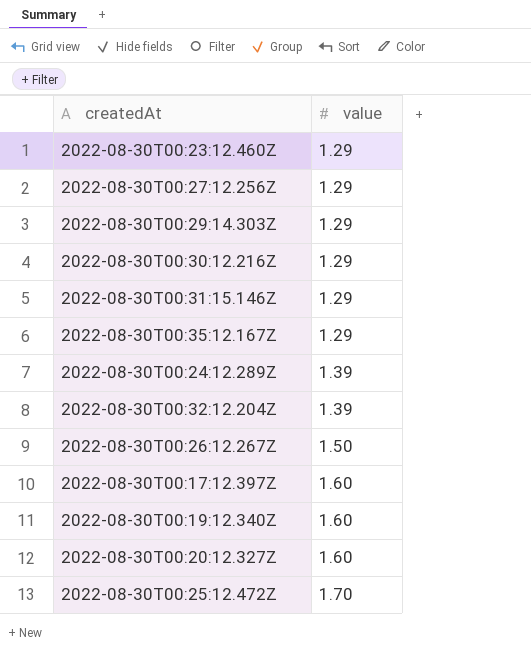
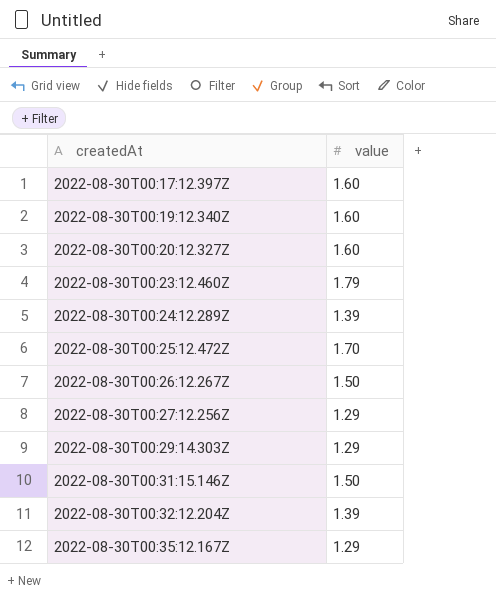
row order: value ascending -> createdAt ascending
row 2022-08-30T00:30:12.216Z: 1.29 -> none
2022-08-30T00:23:12.460Z | value: 1.29 -> 1.79
2022-08-30T00:31:15.146Z | value: 1.29 -> 1.50

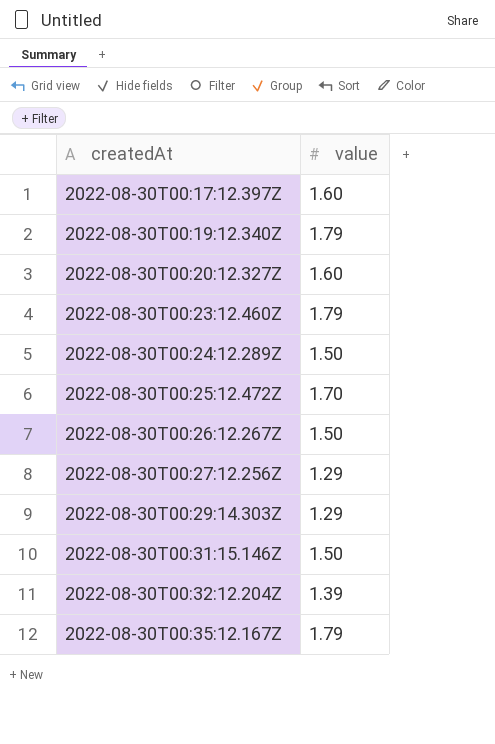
2022-08-30T00:19:12.340Z | value: 1.60 -> 1.79
2022-08-30T00:24:12.289Z | value: 1.39 -> 1.50
2022-08-30T00:35:12.167Z | value: 1.29 -> 1.79

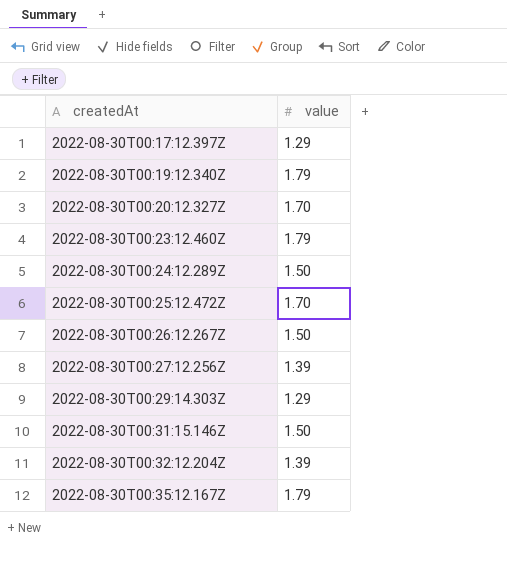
2022-08-30T00:17:12.397Z | value: 1.60 -> 1.29
2022-08-30T00:20:12.327Z | value: 1.60 -> 1.70
2022-08-30T00:27:12.256Z | value: 1.29 -> 1.39

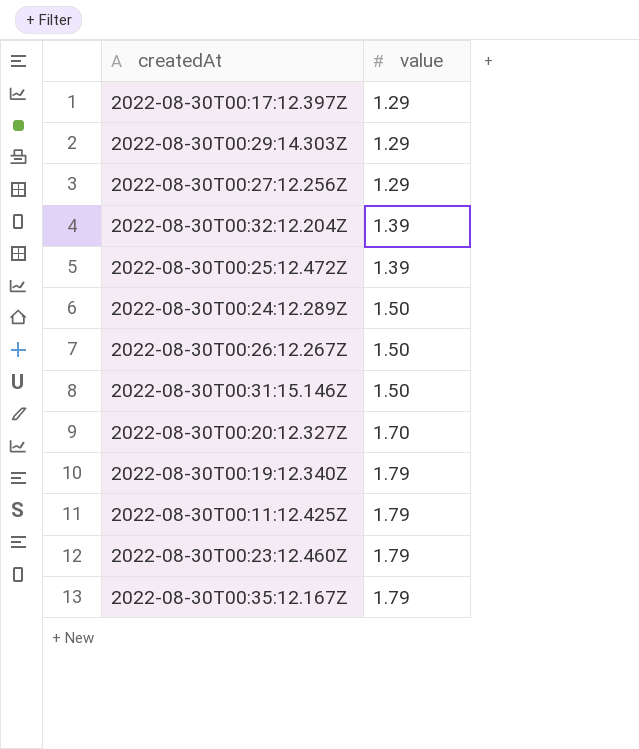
row order: createdAt ascending -> value ascending
2022-08-30T00:27:12.256Z | value: 1.39 -> 1.29
2022-08-30T00:25:12.472Z | value: 1.70 -> 1.39
row 2022-08-30T00:11:12.425Z: none -> 1.79

